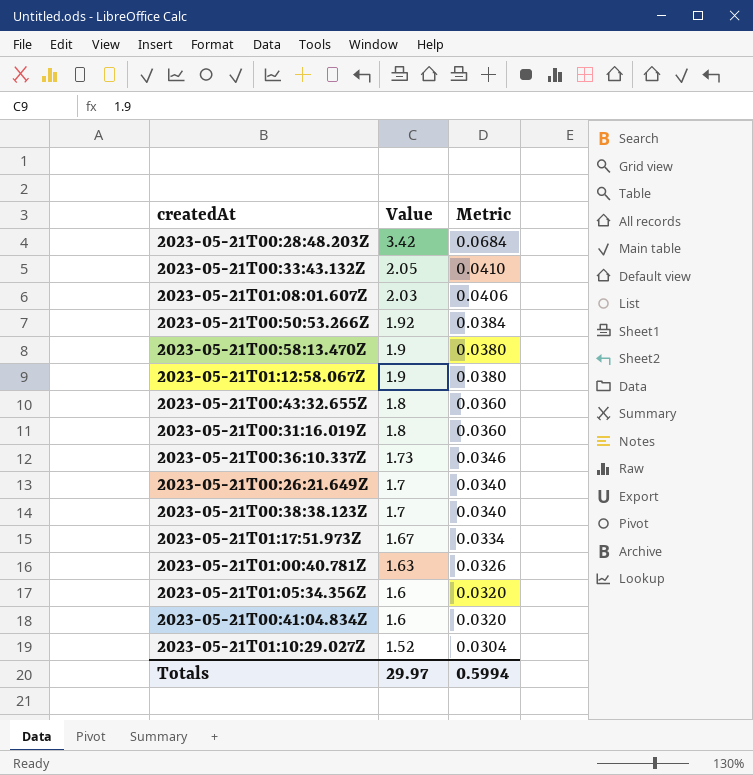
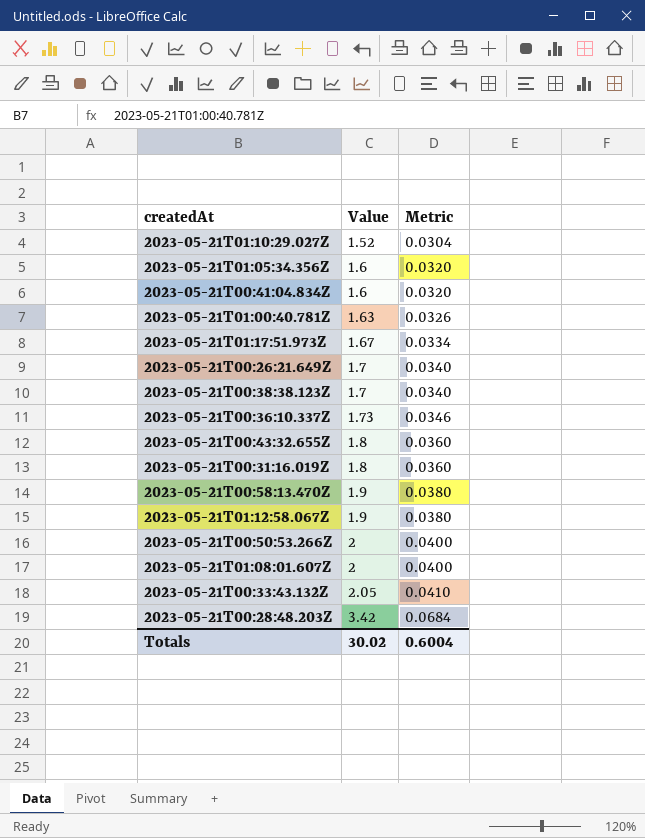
row order: Value descending -> Value ascending
2023-05-21T00:50:53.266Z | Value: 1.92 -> 2
2023-05-21T00:50:53.266Z | Metric: 0.0384 -> 0.0400
2023-05-21T01:08:01.607Z | Value: 2.03 -> 2
2023-05-21T01:08:01.607Z | Metric: 0.0406 -> 0.0400
Totals | Value: 29.97 -> 30.02
Totals | Metric: 0.5994 -> 0.6004

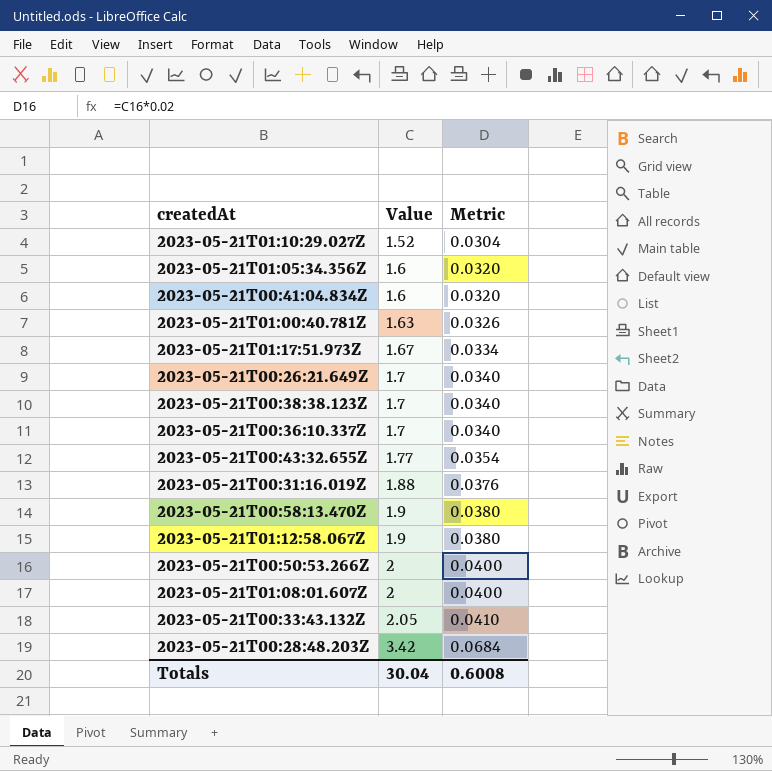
2023-05-21T00:36:10.337Z | Value: 1.73 -> 1.7
2023-05-21T00:36:10.337Z | Metric: 0.0346 -> 0.0340
2023-05-21T00:43:32.655Z | Value: 1.8 -> 1.77
2023-05-21T00:43:32.655Z | Metric: 0.0360 -> 0.0354
2023-05-21T00:31:16.019Z | Value: 1.8 -> 1.88
2023-05-21T00:31:16.019Z | Metric: 0.0360 -> 0.0376
Totals | Value: 30.02 -> 30.04
Totals | Metric: 0.6004 -> 0.6008

